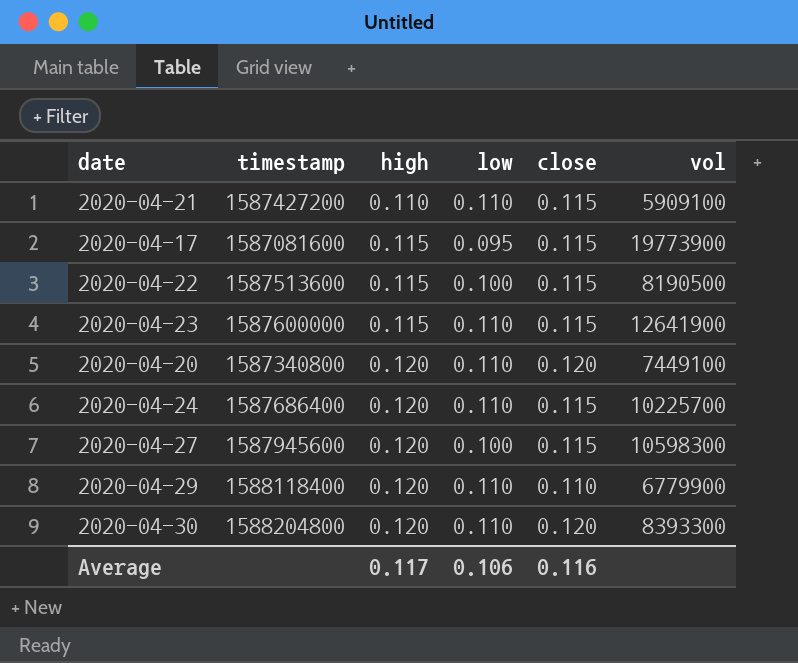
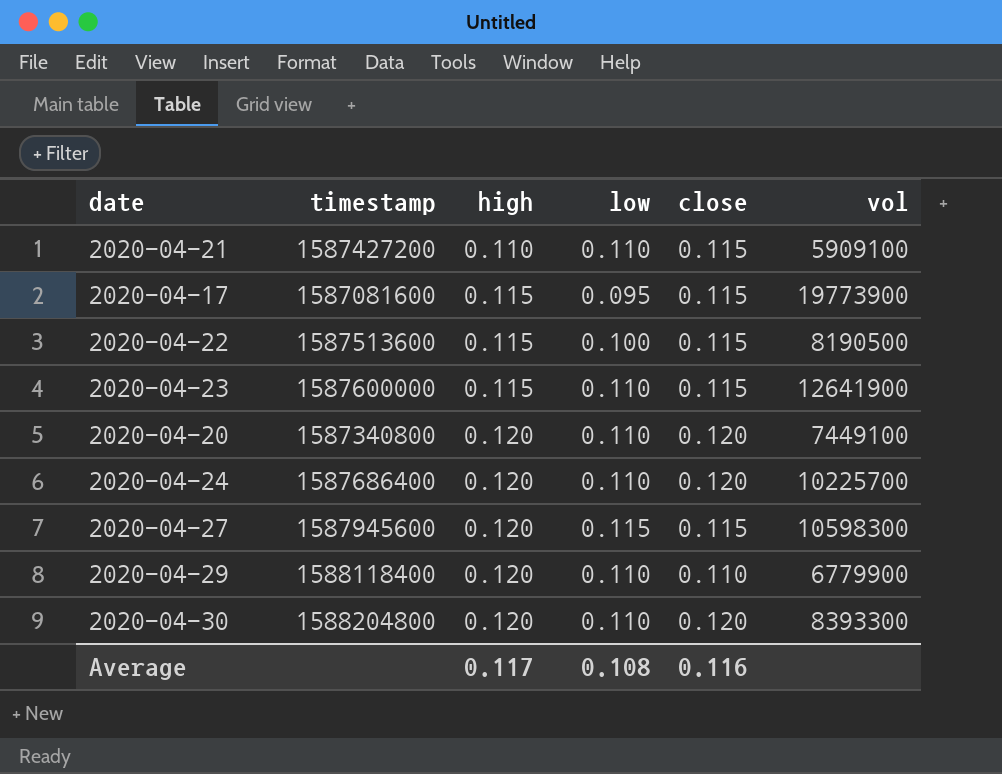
2020-04-24 | close: 0.115 -> 0.120
2020-04-27 | low: 0.100 -> 0.115
Average | low: 0.106 -> 0.108

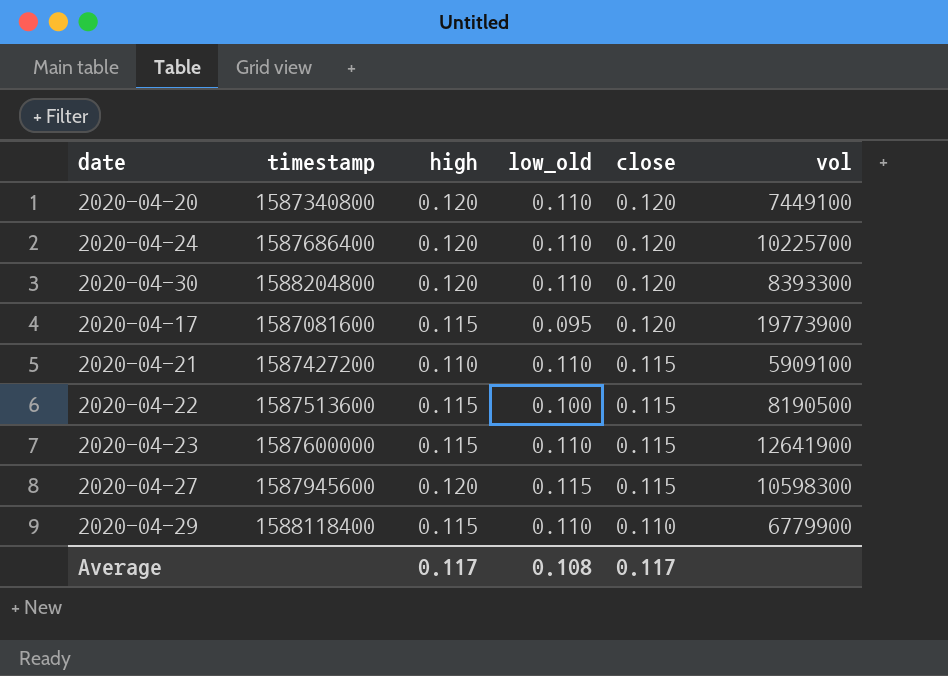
row order: high ascending -> close descending
column name: low -> low_old
2020-04-17 | close: 0.115 -> 0.120
2020-04-29 | high: 0.120 -> 0.115
Average | close: 0.116 -> 0.117

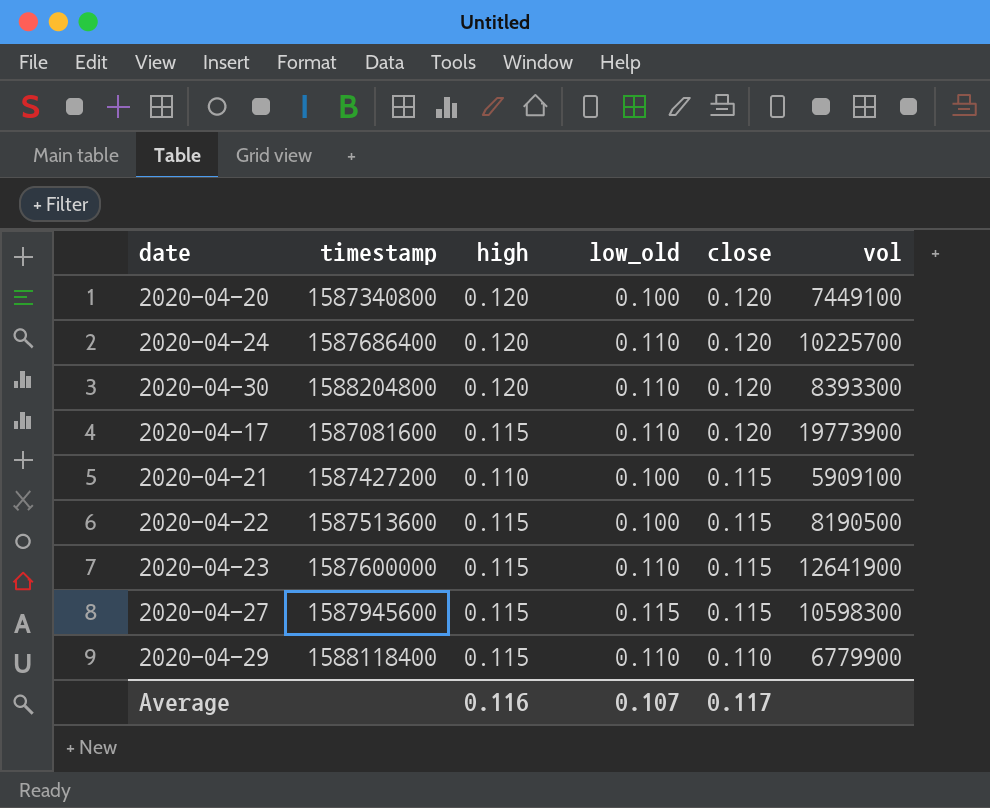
2020-04-20 | low_old: 0.110 -> 0.100
2020-04-17 | low_old: 0.095 -> 0.110
2020-04-21 | low_old: 0.110 -> 0.100
2020-04-27 | high: 0.120 -> 0.115
Average | high: 0.117 -> 0.116
Average | low_old: 0.108 -> 0.107

